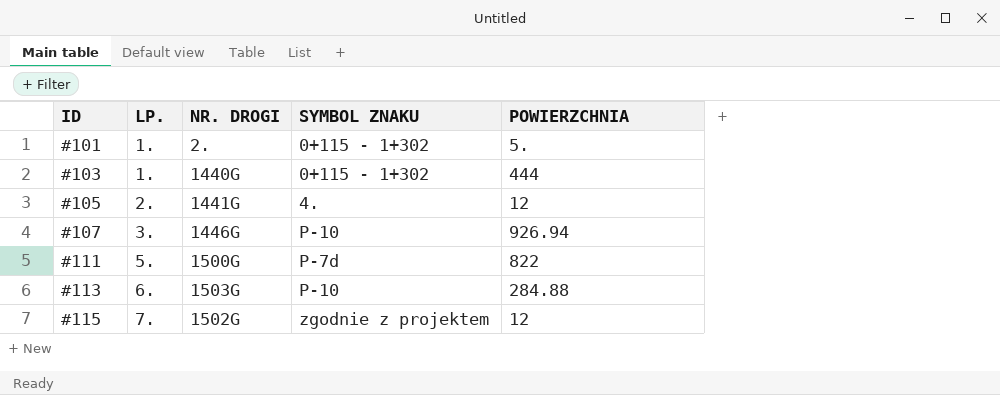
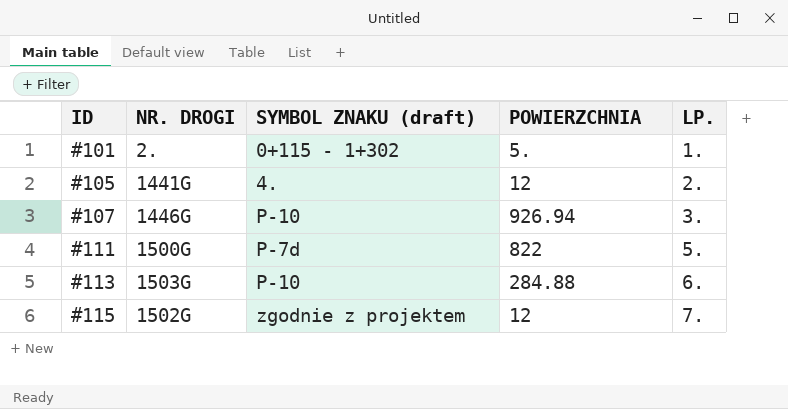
column name: SYMBOL ZNAKU -> SYMBOL ZNAKU (draft)
column LP. | position: 2 -> 5
row #103: 1. | 1440G | 0+115 - 1+302 | 444 -> none

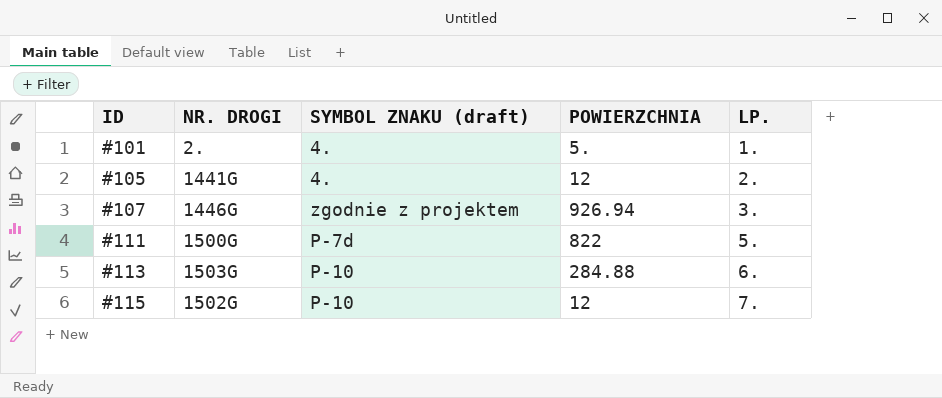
#101 | SYMBOL ZNAKU (draft): 0+115 - 1+302 -> 4.
#107 | SYMBOL ZNAKU (draft): P-10 -> zgodnie z projektem
#115 | SYMBOL ZNAKU (draft): zgodnie z projektem -> P-10

